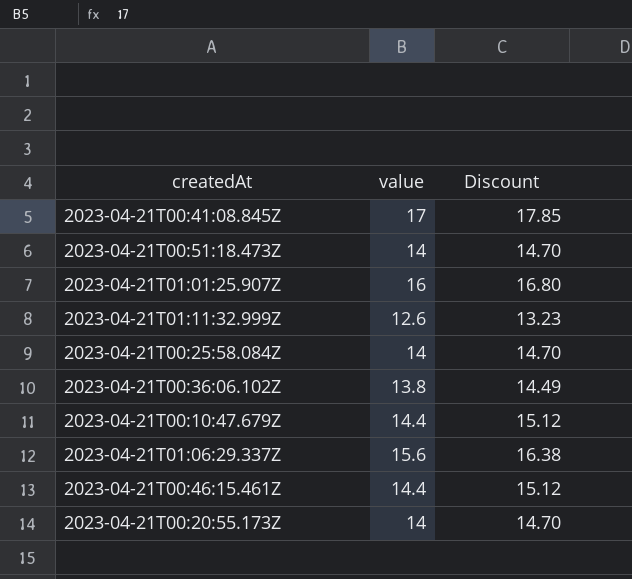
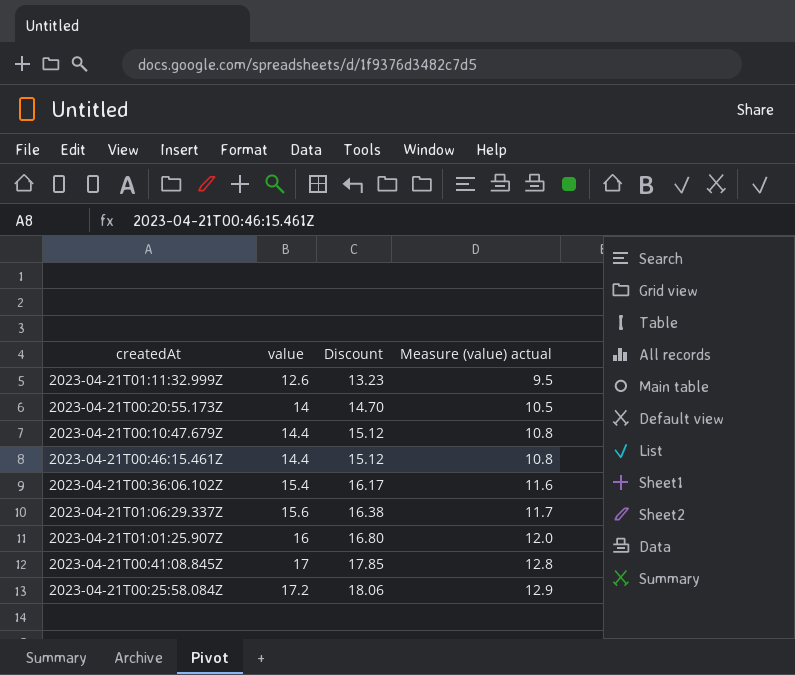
row order: none -> value ascending
column Measure (value) actual | formula: none -> [value] * 0.75
row 2023-04-21T00:51:18.473Z: 14 | 14.70 -> none
2023-04-21T00:36:06.102Z | value: 13.8 -> 15.4
2023-04-21T00:36:06.102Z | Discount: 14.49 -> 16.17
2023-04-21T00:25:58.084Z | value: 14 -> 17.2
2023-04-21T00:25:58.084Z | Discount: 14.70 -> 18.06

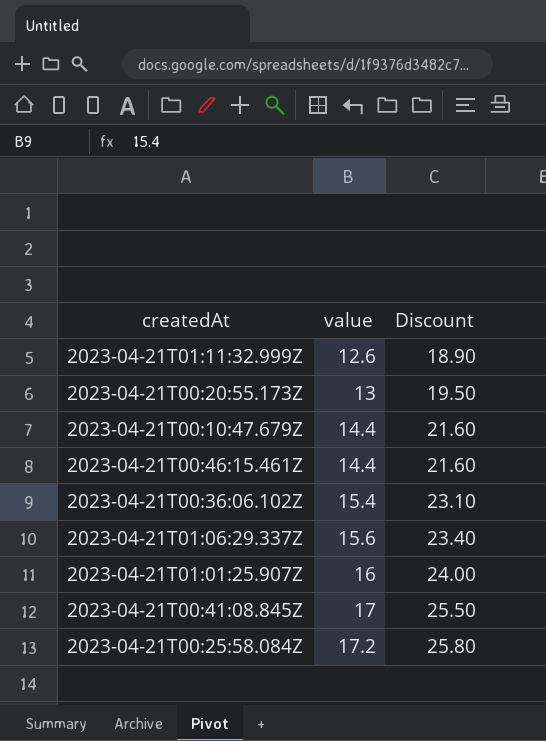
column Measure (value) actual | formula: [value] * 0.75 -> none
column Discount | formula: [value] * 1.05 -> [value] * 1.5
2023-04-21T00:20:55.173Z | value: 14 -> 13

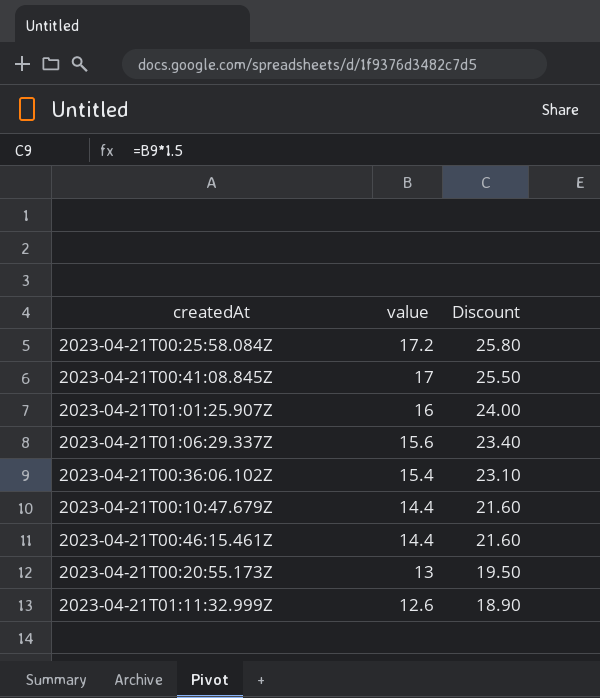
row order: value ascending -> value descending

